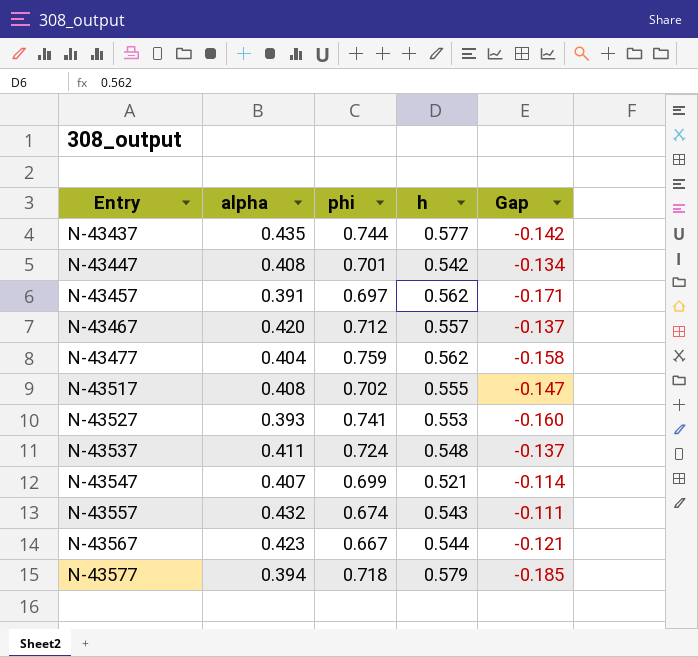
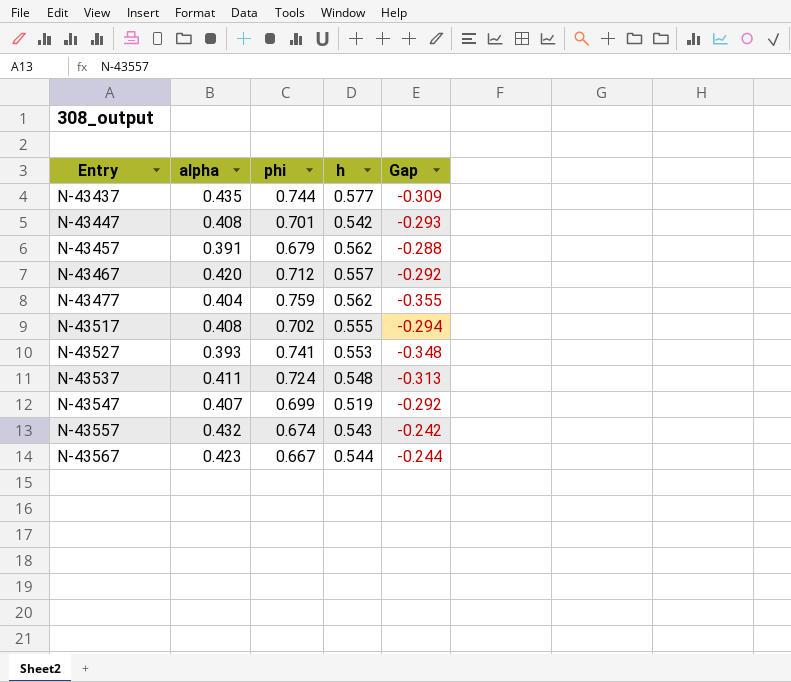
column Gap | formula: [alpha] - [h] -> [alpha] - [phi]
row N-43577: 0.394 | 0.718 | 0.579 | -0.185 -> none
N-43457 | phi: 0.697 -> 0.679
N-43547 | h: 0.521 -> 0.519

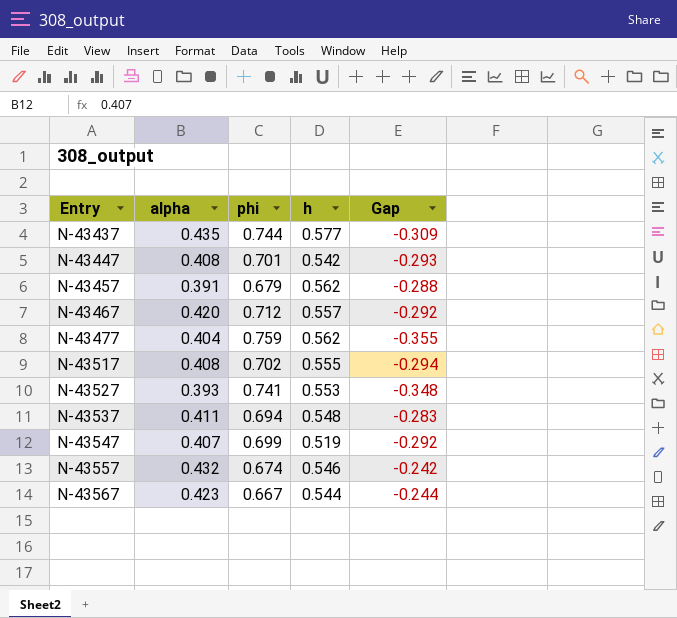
N-43537 | phi: 0.724 -> 0.694
N-43537 | Gap: -0.313 -> -0.283
N-43557 | h: 0.543 -> 0.546

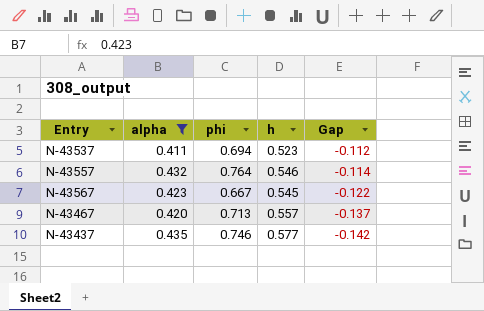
filter: none -> alpha >= 0.411
row order: Entry ascending -> Gap descending
column Gap | formula: [alpha] - [phi] -> [alpha] - [h]
N-43537 | h: 0.548 -> 0.523
N-43557 | phi: 0.674 -> 0.764
N-43567 | h: 0.544 -> 0.545
N-43467 | phi: 0.712 -> 0.713
N-43437 | phi: 0.744 -> 0.746

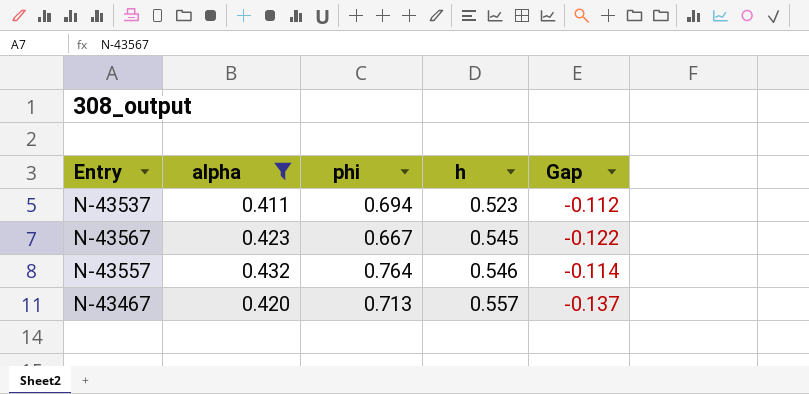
row order: Gap descending -> h ascending
row N-43437: 0.435 | 0.746 | 0.577 | -0.142 -> none

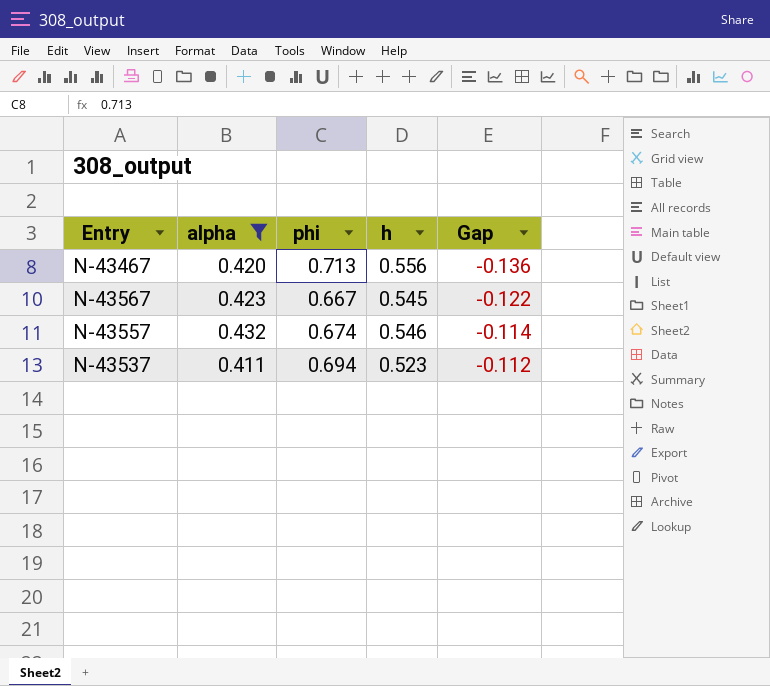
row order: h ascending -> Gap ascending
N-43467 | h: 0.557 -> 0.556
N-43467 | Gap: -0.137 -> -0.136
N-43557 | phi: 0.764 -> 0.674

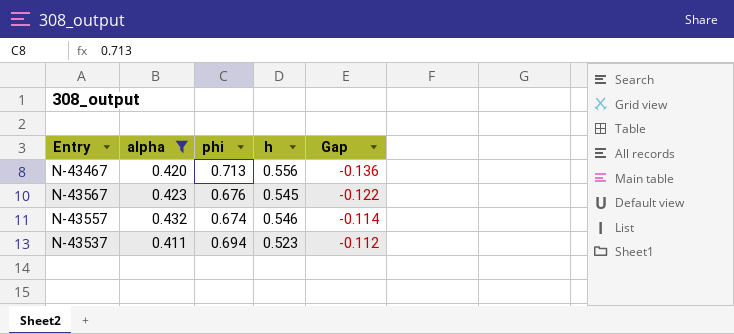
N-43567 | phi: 0.667 -> 0.676

